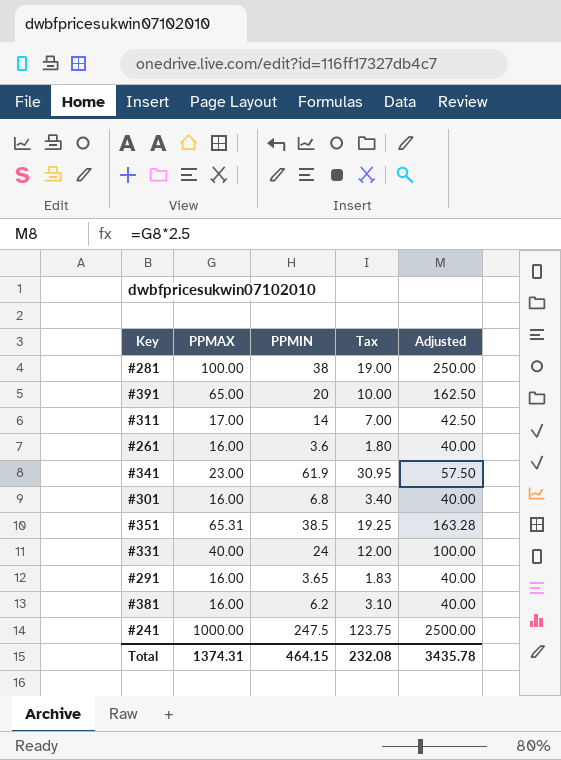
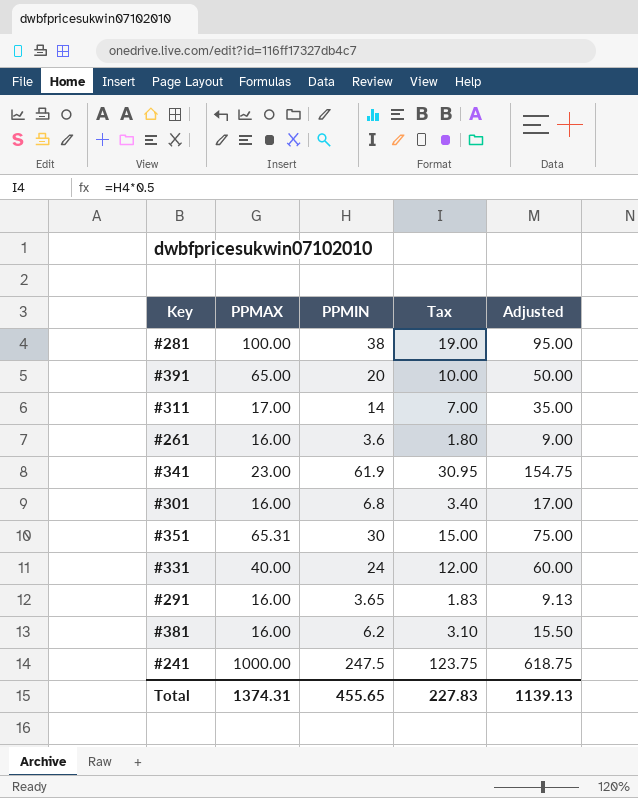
column Adjusted | formula: [PPMAX] * 2.5 -> [PPMIN] * 2.5
#351 | PPMIN: 38.5 -> 30
#351 | Tax: 19.25 -> 15.00
Total | PPMIN: 464.15 -> 455.65
Total | Tax: 232.08 -> 227.83
Total | Adjusted: 3435.78 -> 1139.13

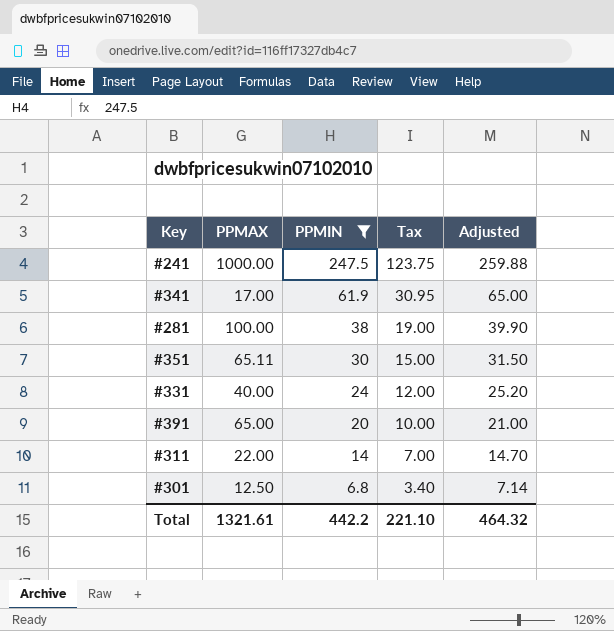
filter: none -> PPMIN >= 6.8
row order: none -> PPMIN descending
column Adjusted | formula: [PPMIN] * 2.5 -> [PPMIN] * 1.05
#341 | PPMAX: 23.00 -> 17.00
#351 | PPMAX: 65.31 -> 65.11
#311 | PPMAX: 17.00 -> 22.00
#301 | PPMAX: 16.00 -> 12.50
Total | PPMAX: 1374.31 -> 1321.61
Total | PPMIN: 455.65 -> 442.2
Total | Tax: 227.83 -> 221.10
Total | Adjusted: 1139.13 -> 464.32

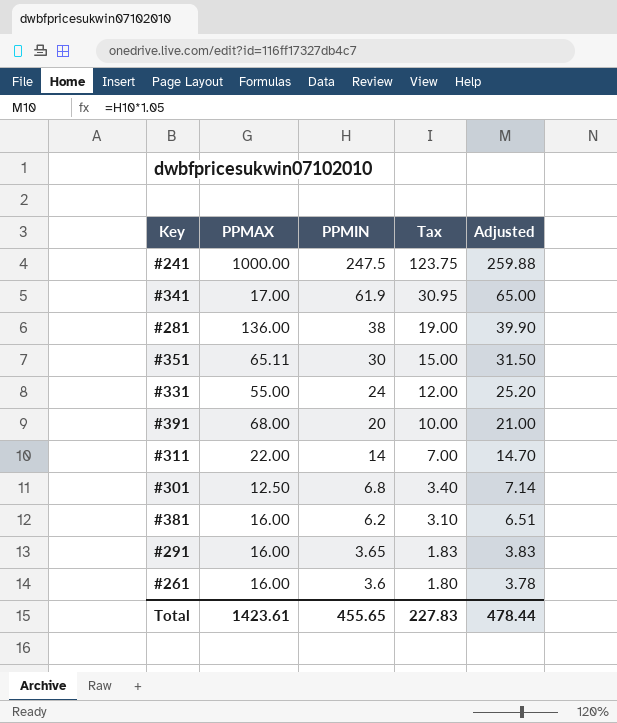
filter: PPMIN >= 6.8 -> none
#281 | PPMAX: 100.00 -> 136.00
#331 | PPMAX: 40.00 -> 55.00
#391 | PPMAX: 65.00 -> 68.00
Total | PPMAX: 1321.61 -> 1423.61
Total | PPMIN: 442.2 -> 455.65
Total | Tax: 221.10 -> 227.83
Total | Adjusted: 464.32 -> 478.44

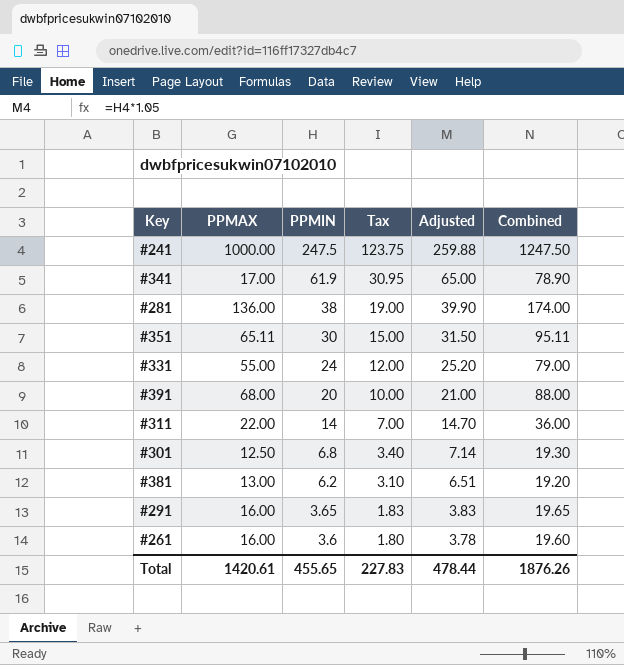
column Combined | formula: none -> [PPMAX] + [PPMIN]
#381 | PPMAX: 16.00 -> 13.00
Total | PPMAX: 1423.61 -> 1420.61

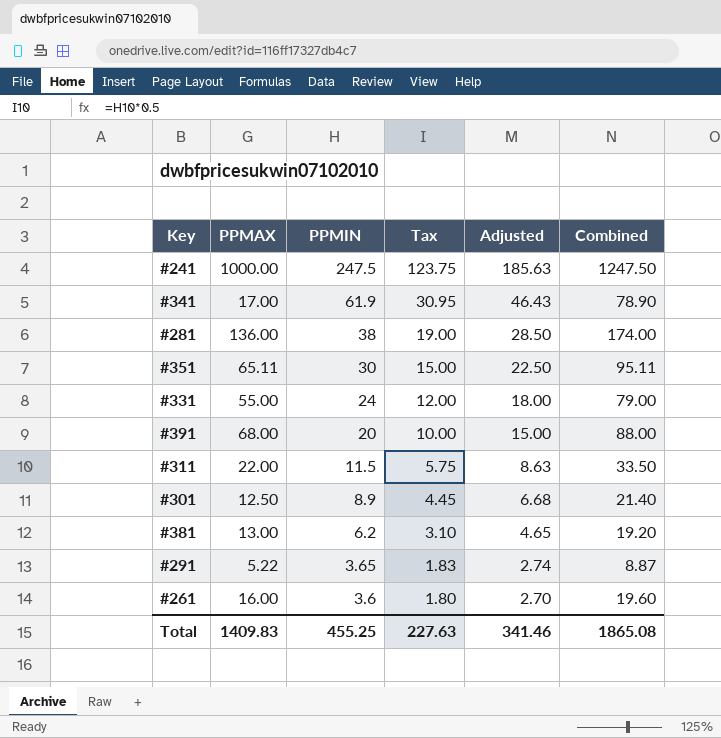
column Adjusted | formula: [PPMIN] * 1.05 -> [PPMIN] * 0.75
#311 | PPMIN: 14 -> 11.5
#311 | Tax: 7.00 -> 5.75
#311 | Combined: 36.00 -> 33.50
#301 | PPMIN: 6.8 -> 8.9
#301 | Tax: 3.40 -> 4.45
#301 | Combined: 19.30 -> 21.40
#291 | PPMAX: 16.00 -> 5.22
#291 | Combined: 19.65 -> 8.87
Total | PPMAX: 1420.61 -> 1409.83
Total | PPMIN: 455.65 -> 455.25
Total | Tax: 227.83 -> 227.63
Total | Adjusted: 478.44 -> 341.46
Total | Combined: 1876.26 -> 1865.08

